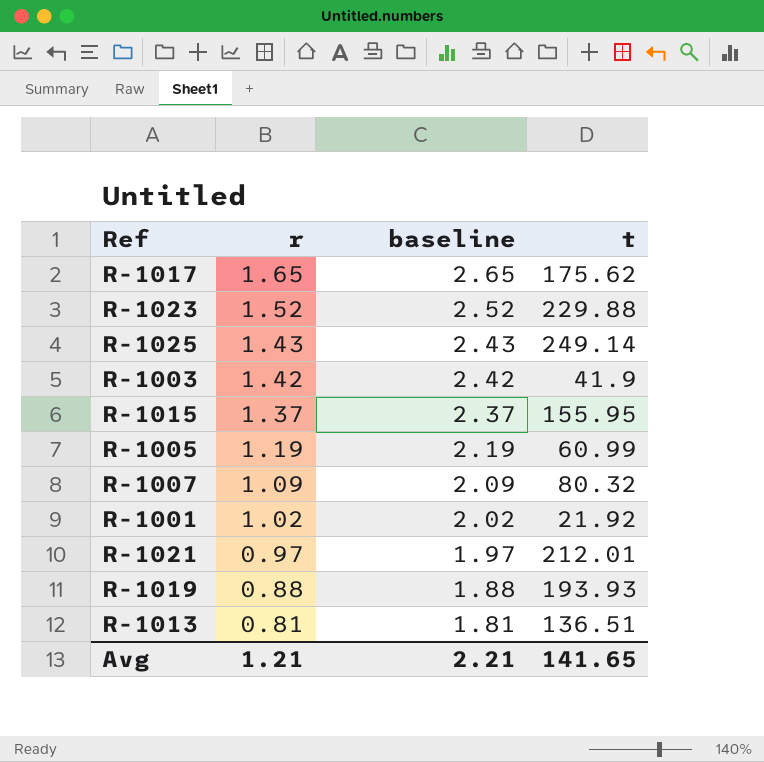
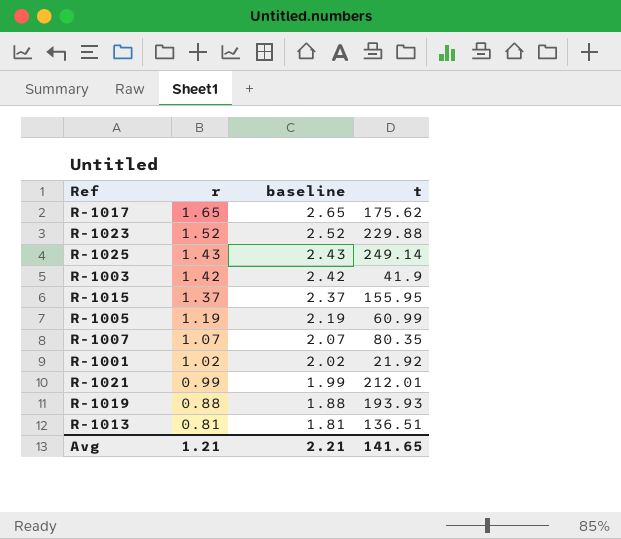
R-1007 | r: 1.09 -> 1.07
R-1007 | baseline: 2.09 -> 2.07
R-1007 | t: 80.32 -> 80.35
R-1021 | r: 0.97 -> 0.99
R-1021 | baseline: 1.97 -> 1.99

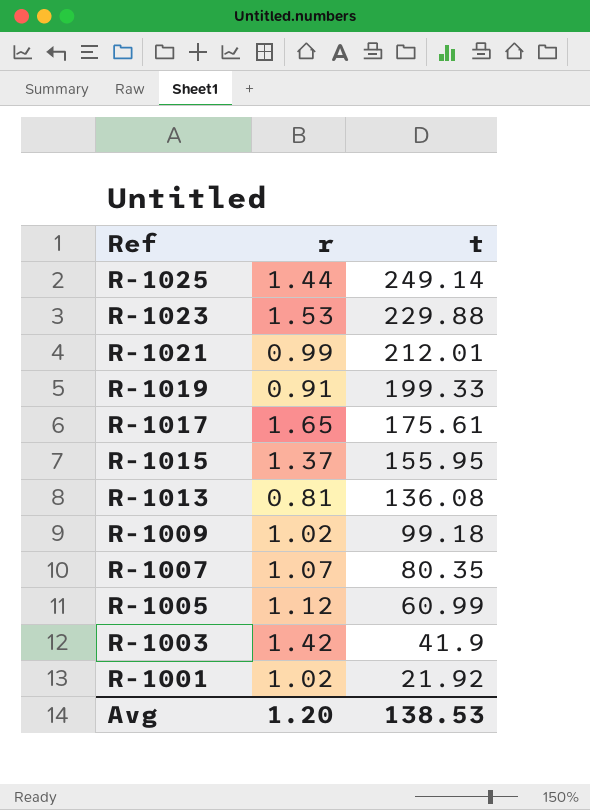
row order: r descending -> Ref descending
column baseline | formula: [r] + 1 -> none
R-1025 | r: 1.43 -> 1.44
R-1023 | r: 1.52 -> 1.53
R-1019 | r: 0.88 -> 0.91
R-1019 | t: 193.93 -> 199.33
R-1017 | t: 175.62 -> 175.61
R-1013 | t: 136.51 -> 136.08
row R-1009: none -> 1.02 | 99.18
R-1005 | r: 1.19 -> 1.12
Avg | r: 1.21 -> 1.20
Avg | t: 141.65 -> 138.53

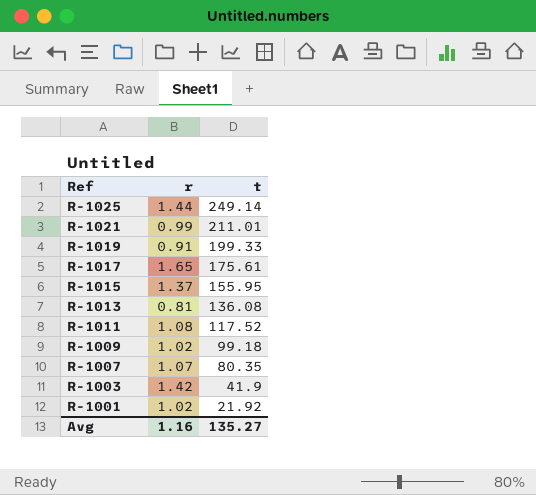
row R-1023: 1.53 | 229.88 -> none
row R-1005: 1.12 | 60.99 -> none
R-1021 | t: 212.01 -> 211.01
row R-1011: none -> 1.08 | 117.52
Avg | r: 1.20 -> 1.16
Avg | t: 138.53 -> 135.27

